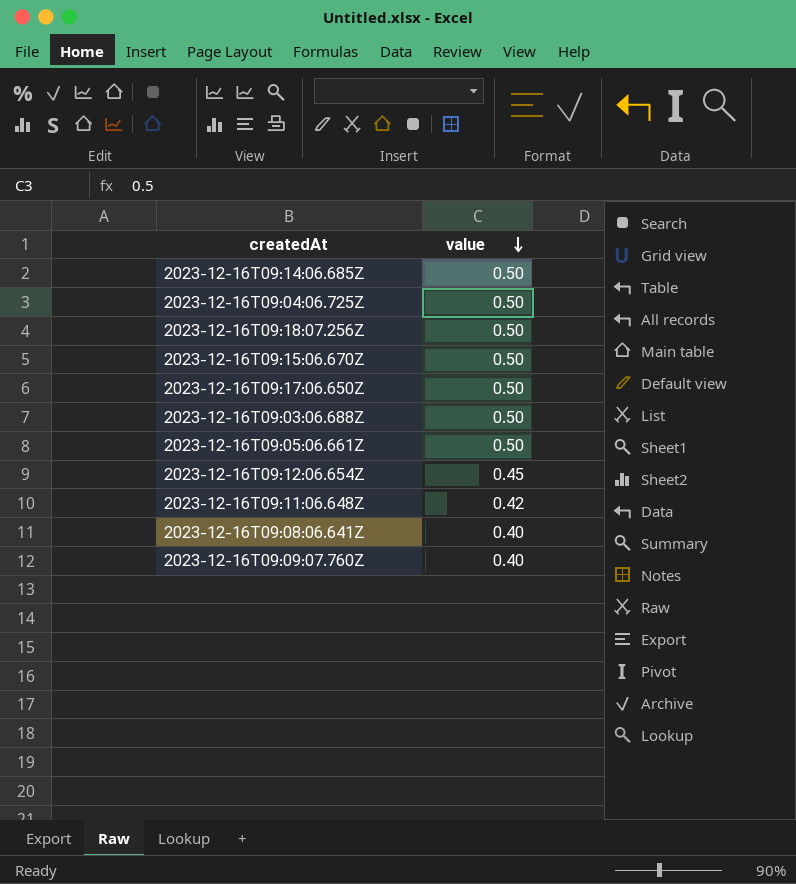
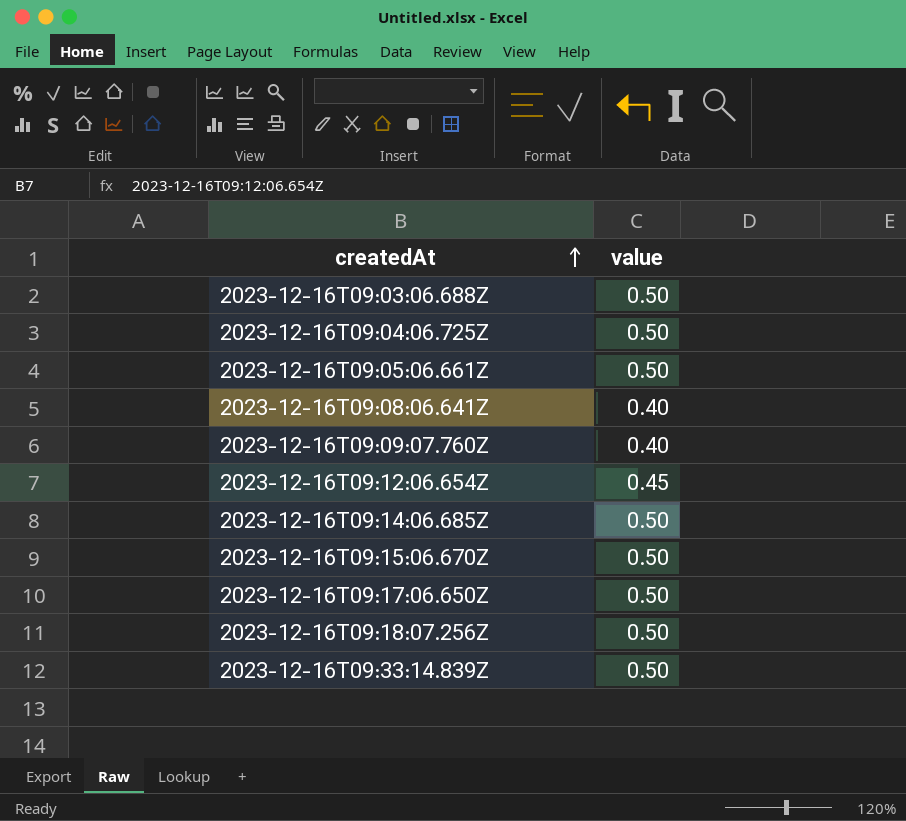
row order: value descending -> createdAt ascending
row 2023-12-16T09:11:06.648Z: 0.42 -> none
row 2023-12-16T09:33:14.839Z: none -> 0.50

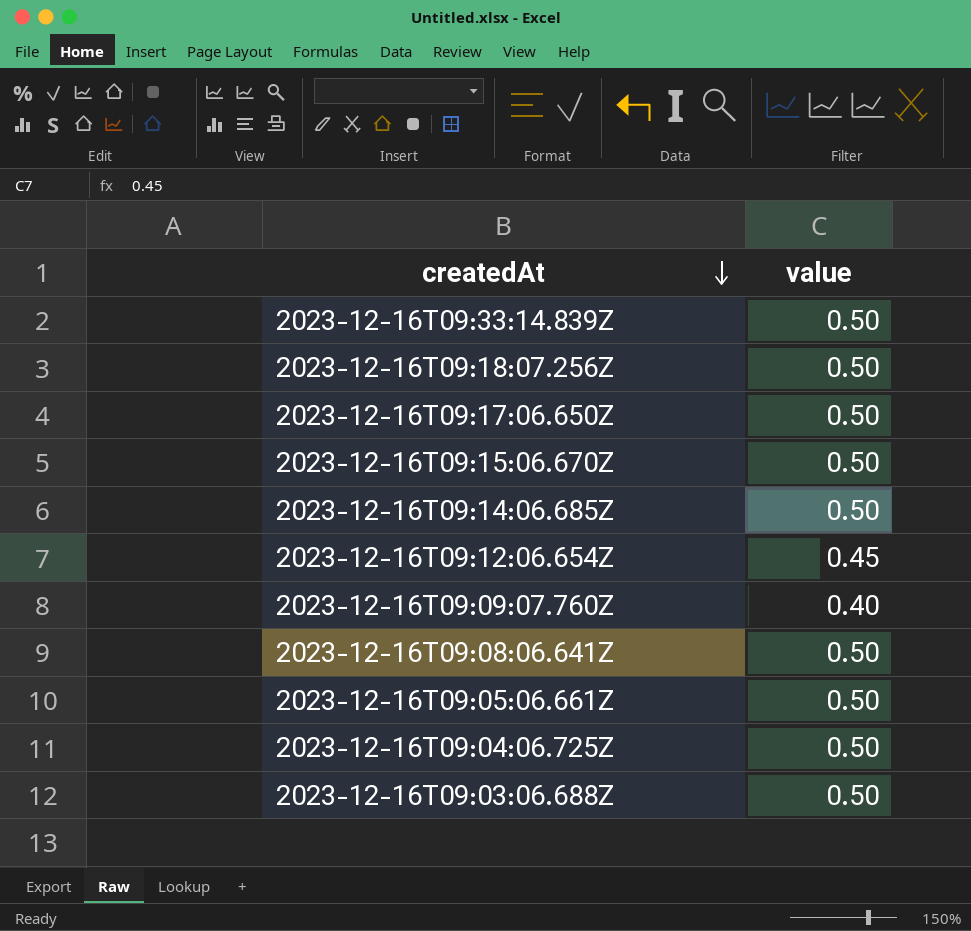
row order: createdAt ascending -> createdAt descending
2023-12-16T09:08:06.641Z | value: 0.40 -> 0.50

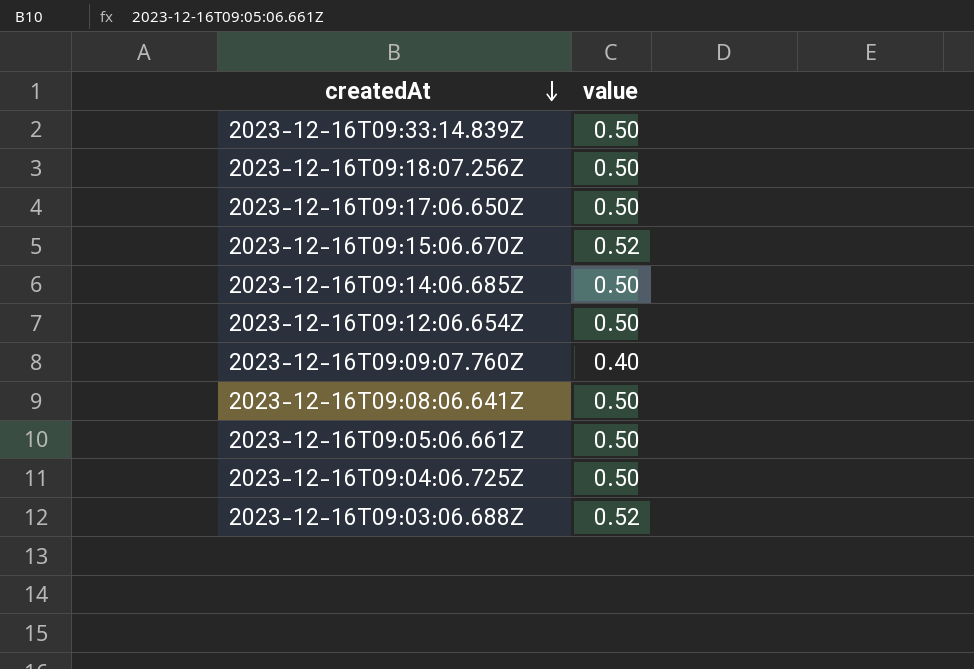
2023-12-16T09:15:06.670Z | value: 0.50 -> 0.52
2023-12-16T09:12:06.654Z | value: 0.45 -> 0.50
2023-12-16T09:03:06.688Z | value: 0.50 -> 0.52

